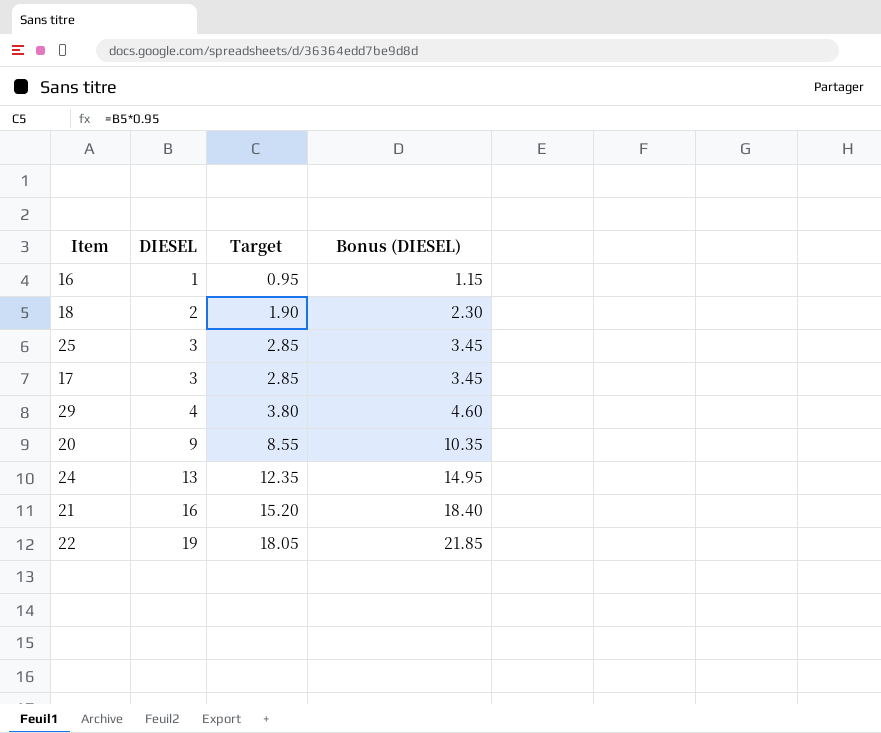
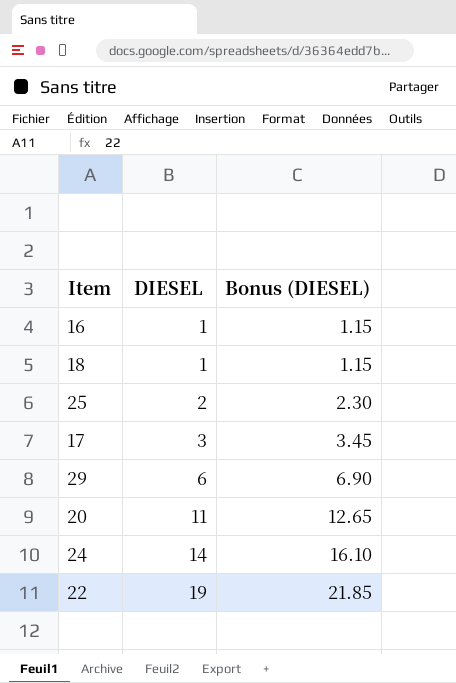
column Target | formula: [DIESEL] * 0.95 -> none
row 21: 16 | 15.20 | 18.40 -> none
18 | DIESEL: 2 -> 1
18 | Bonus (DIESEL): 2.30 -> 1.15
25 | DIESEL: 3 -> 2
25 | Bonus (DIESEL): 3.45 -> 2.30
29 | DIESEL: 4 -> 6
29 | Bonus (DIESEL): 4.60 -> 6.90
20 | DIESEL: 9 -> 11
20 | Bonus (DIESEL): 10.35 -> 12.65
24 | DIESEL: 13 -> 14
24 | Bonus (DIESEL): 14.95 -> 16.10

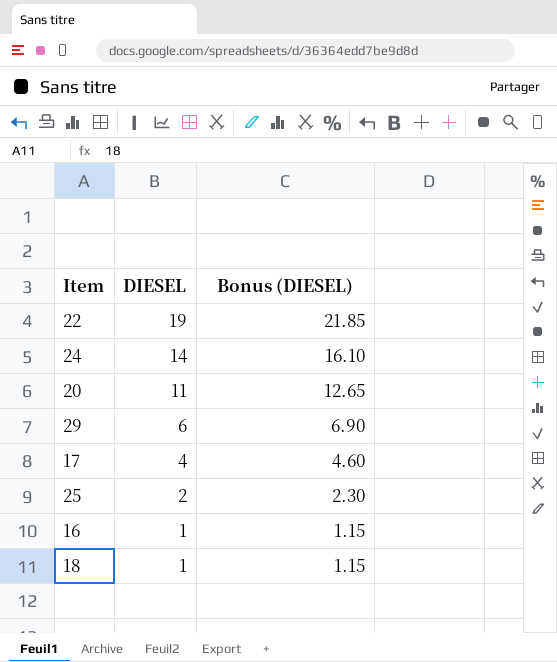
row order: DIESEL ascending -> DIESEL descending
17 | DIESEL: 3 -> 4
17 | Bonus (DIESEL): 3.45 -> 4.60

